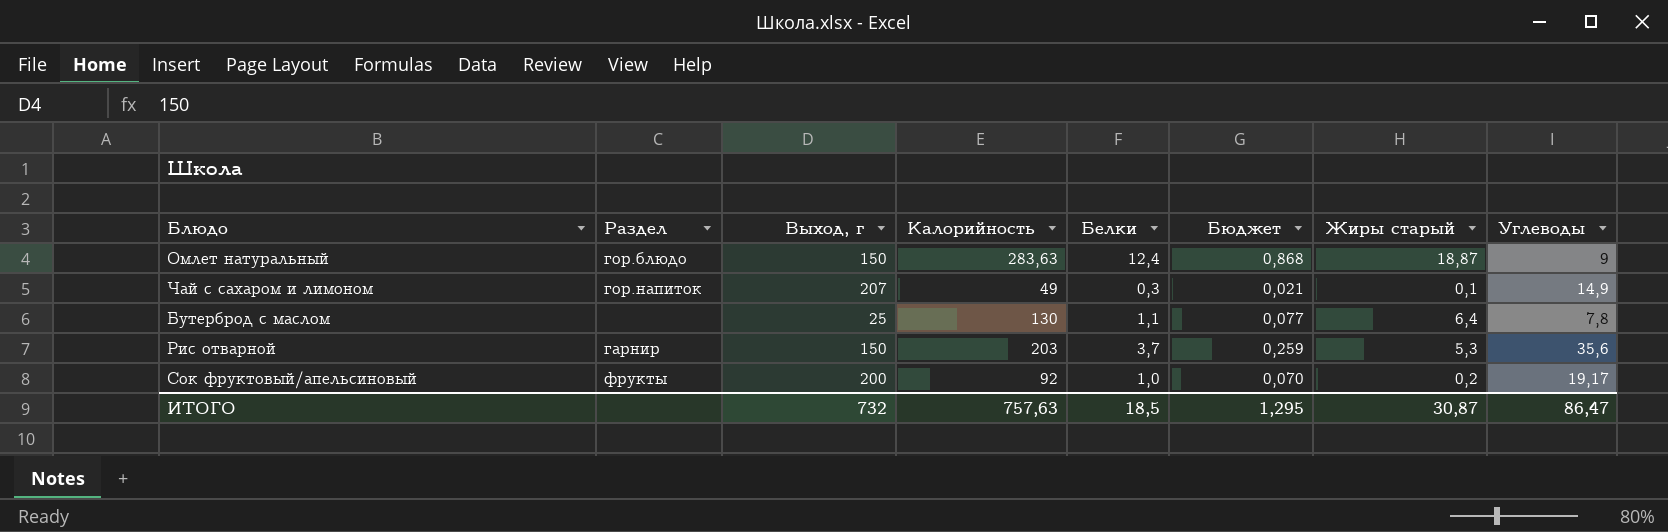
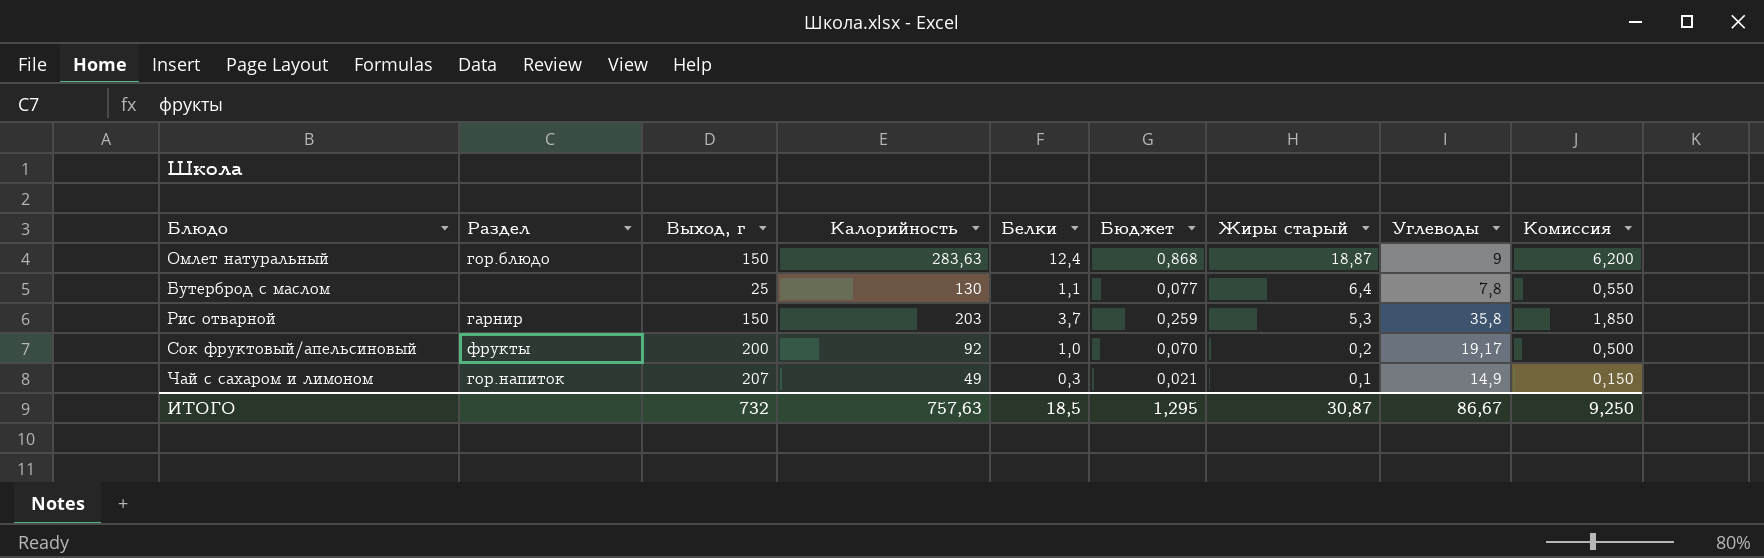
row order: none -> Жиры старый descending
column Комиссия | formula: none -> [Белки] * 0,5
Рис отварной | Углеводы: 35,6 -> 35,8
ИТОГО | Углеводы: 86,47 -> 86,67

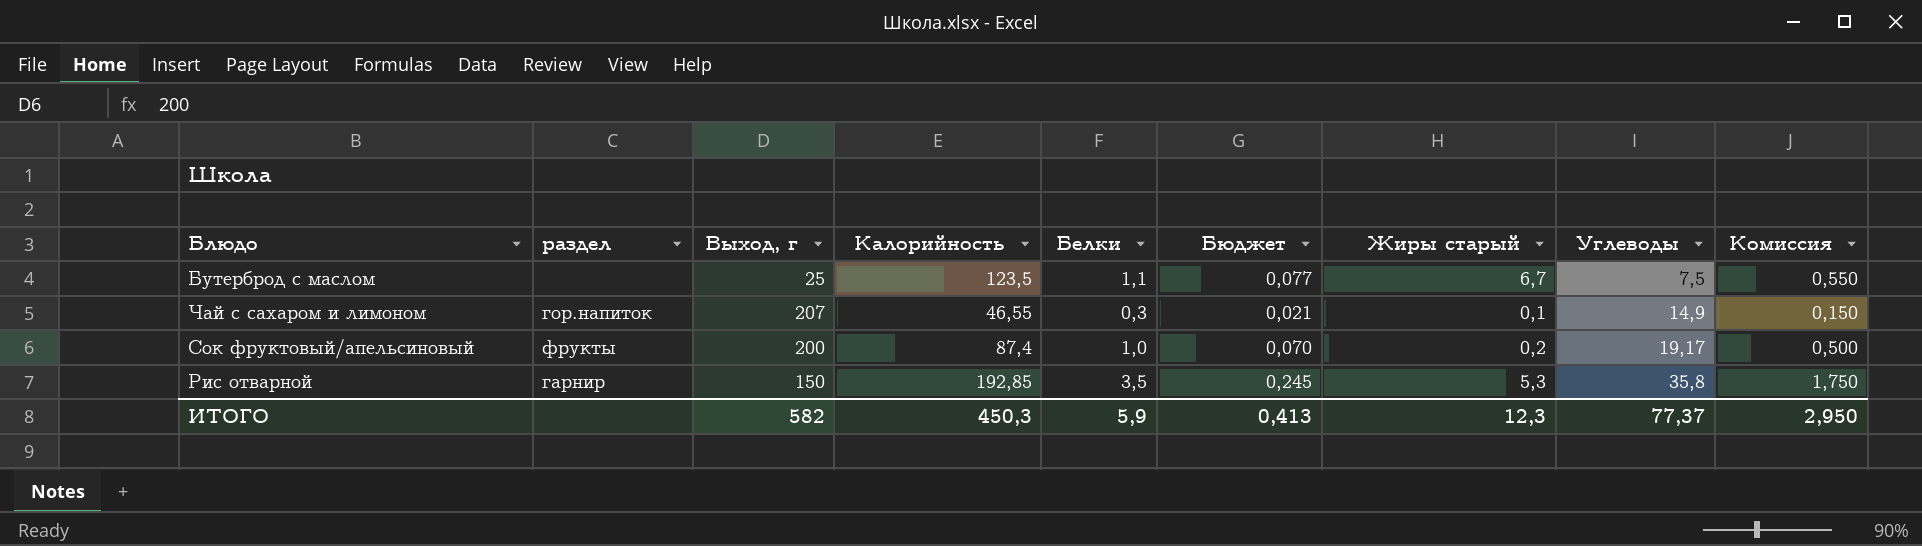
row order: Жиры старый descending -> Углеводы ascending
column name: Раздел -> раздел
row Омлет натуральный: гор.блюдо | 150 | 283,63 | 12,4 | 0,868 | 18,87 | 9 | 6,200 -> none
Бутерброд с маслом | Калорийность: 130 -> 123,5
Бутерброд с маслом | Жиры старый: 6,4 -> 6,7
Бутерброд с маслом | Углеводы: 7,8 -> 7,5
Чай с сахаром и лимоном | Калорийность: 49 -> 46,55
Сок фруктовый/апельсиновый | Калорийность: 92 -> 87,4
Рис отварной | Калорийность: 203 -> 192,85
Рис отварной | Белки: 3,7 -> 3,5
Рис отварной | Бюджет: 0,259 -> 0,245
Рис отварной | Комиссия: 1,850 -> 1,750
ИТОГО | Выход, г: 732 -> 582
ИТОГО | Калорийность: 757,63 -> 450,3
ИТОГО | Белки: 18,5 -> 5,9
ИТОГО | Бюджет: 1,295 -> 0,413
ИТОГО | Жиры старый: 30,87 -> 12,3
ИТОГО | Углеводы: 86,67 -> 77,37
ИТОГО | Комиссия: 9,250 -> 2,950

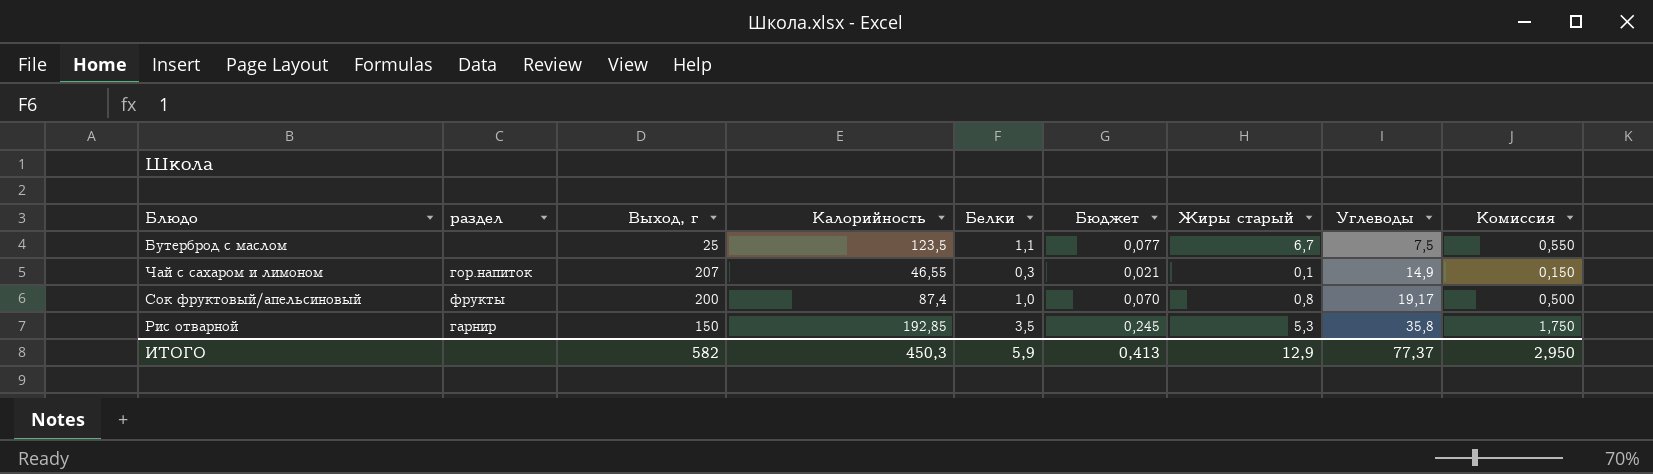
Сок фруктовый/апельсиновый | Жиры старый: 0,2 -> 0,8
ИТОГО | Жиры старый: 12,3 -> 12,9

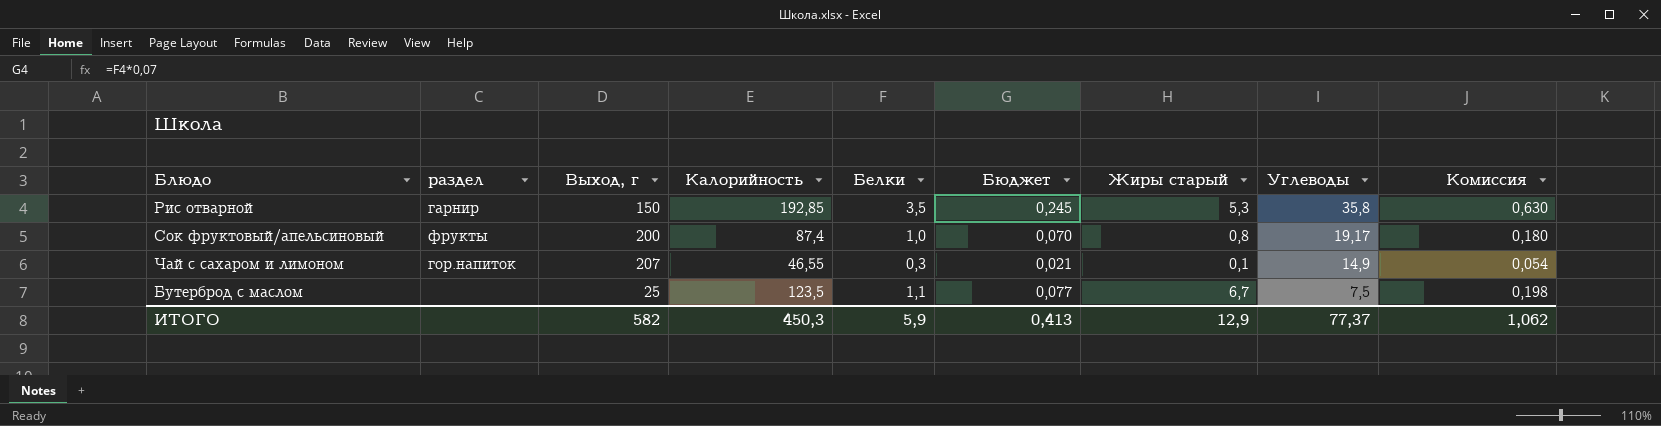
row order: Углеводы ascending -> Углеводы descending
column Комиссия | formula: [Белки] * 0,5 -> [Белки] * 0,18
ИТОГО | Комиссия: 2,950 -> 1,062

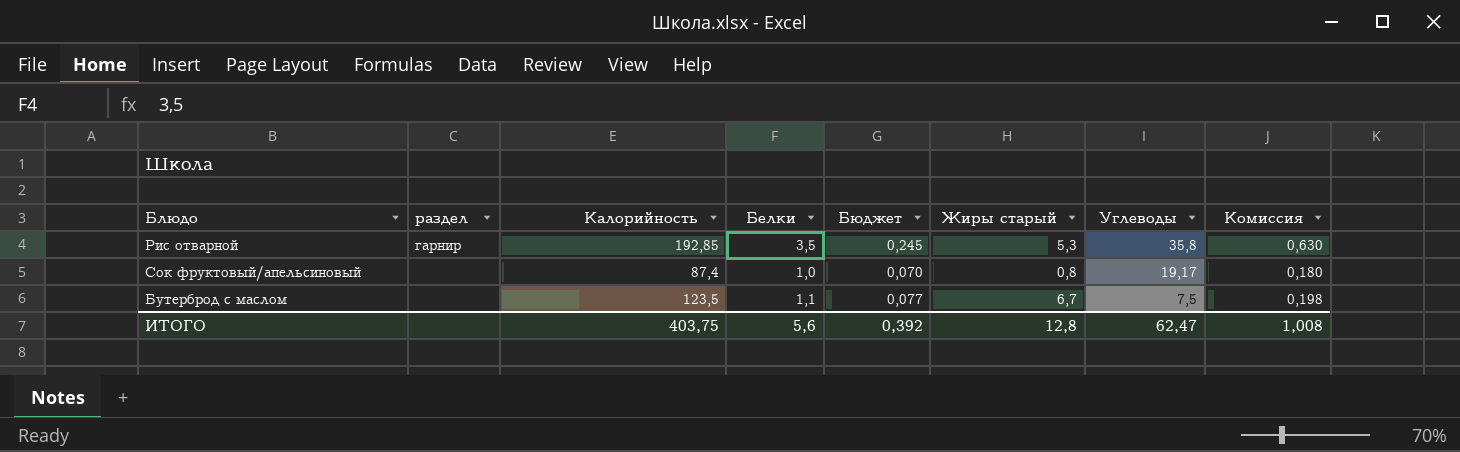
column Выход, г | position: 3 -> none
row Чай с сахаром и лимоном: гор.напиток | 207 | 46,55 | 0,3 | 0,021 | 0,1 | 14,9 | 0,054 -> none
Сок фруктовый/апельсиновый | раздел: фрукты -> none
ИТОГО | Калорийность: 450,3 -> 403,75
ИТОГО | Белки: 5,9 -> 5,6
ИТОГО | Бюджет: 0,413 -> 0,392
ИТОГО | Жиры старый: 12,9 -> 12,8
ИТОГО | Углеводы: 77,37 -> 62,47
ИТОГО | Комиссия: 1,062 -> 1,008

